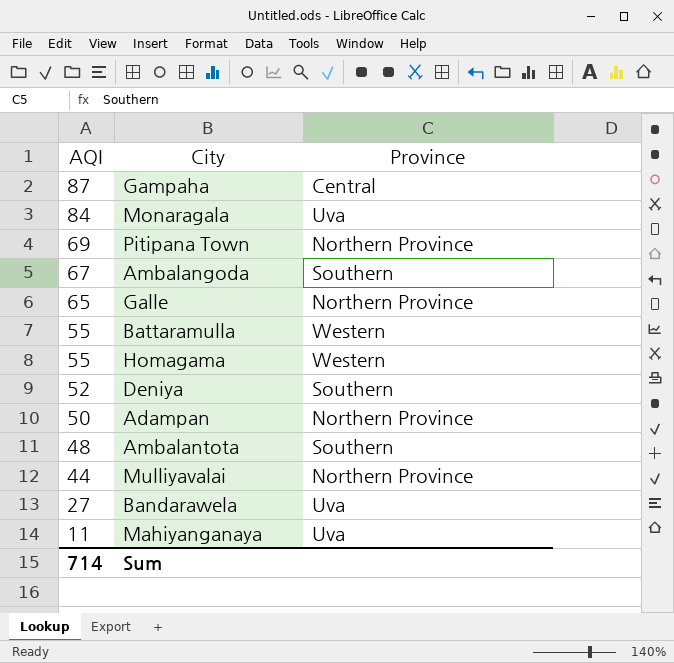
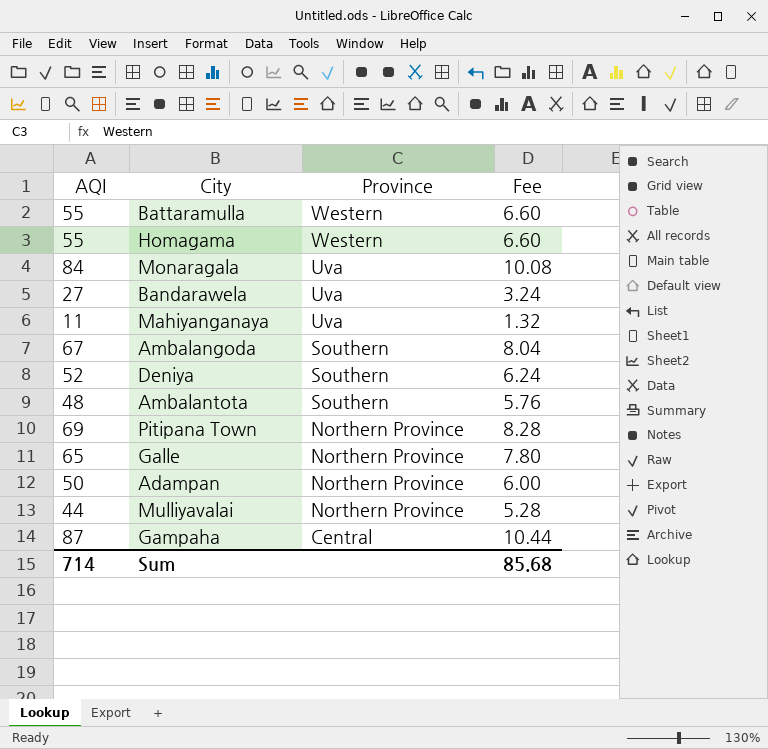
row order: AQI descending -> Province descending
column Fee | formula: none -> [AQI] * 0.12

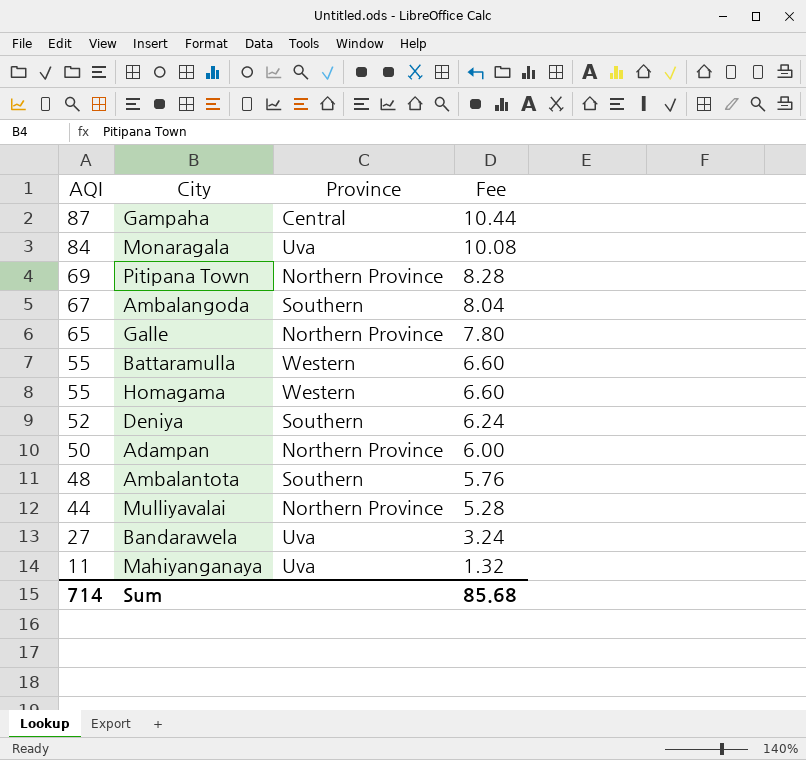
row order: Province descending -> AQI descending

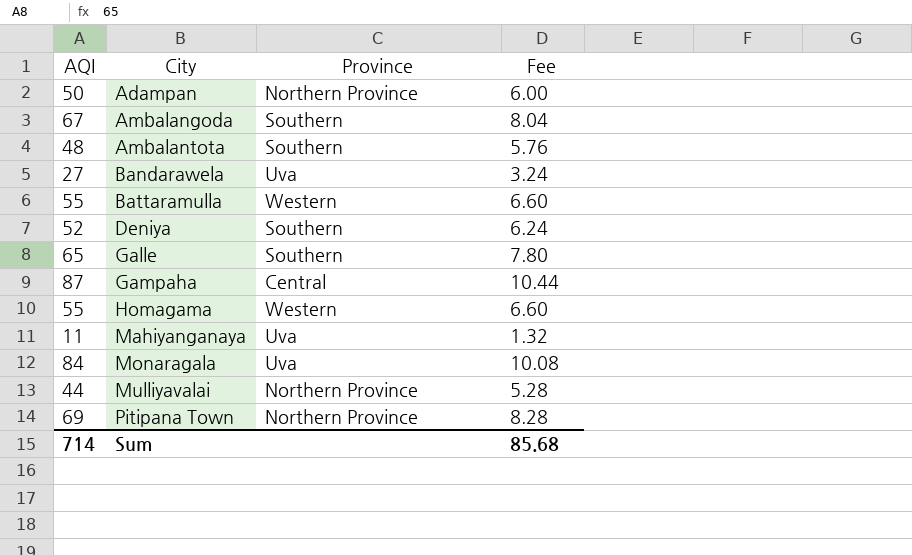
row order: AQI descending -> City ascending
Galle | Province: Northern Province -> Southern

